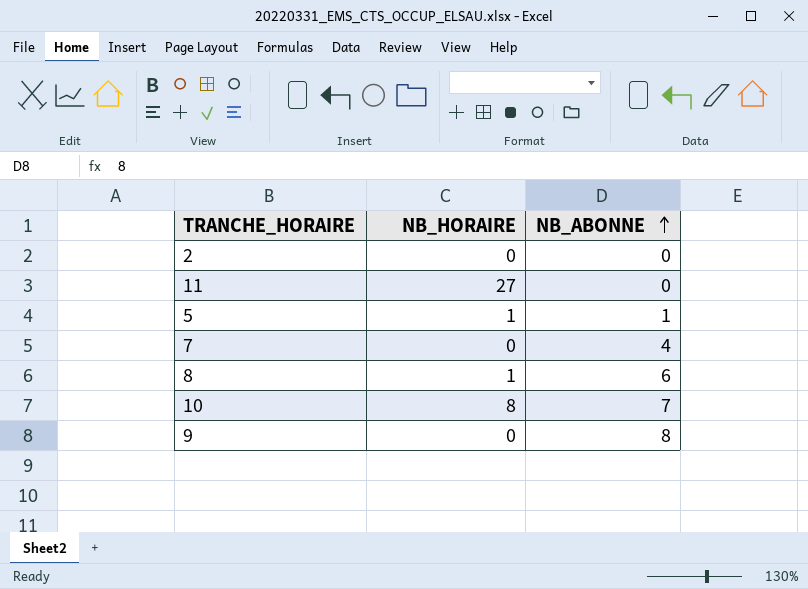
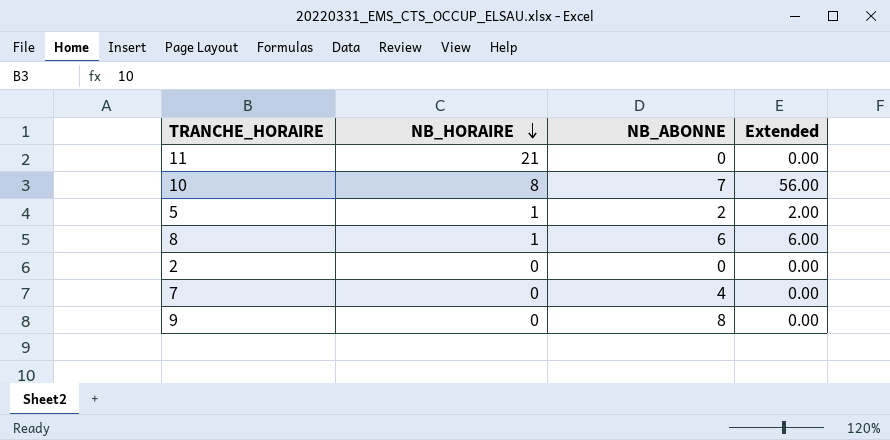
row order: NB_ABONNE ascending -> NB_HORAIRE descending
column Extended | formula: none -> [NB_HORAIRE] * [NB_ABONNE]
11 | NB_HORAIRE: 27 -> 21
5 | NB_ABONNE: 1 -> 2

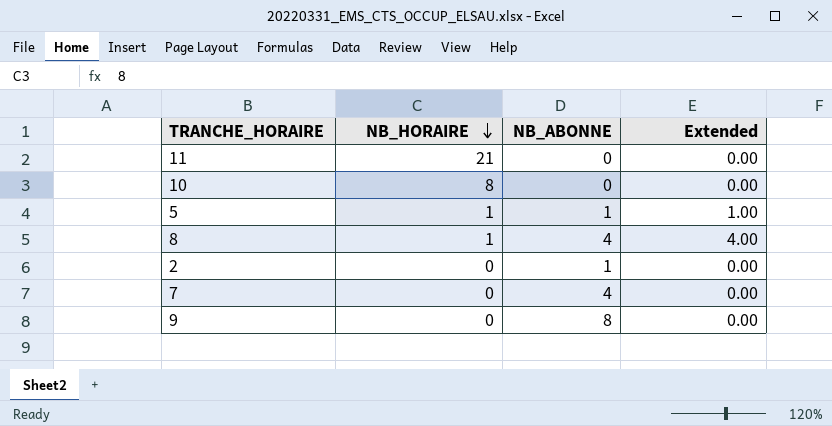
10 | NB_ABONNE: 7 -> 0
10 | Extended: 56.00 -> 0.00
5 | NB_ABONNE: 2 -> 1
5 | Extended: 2.00 -> 1.00
8 | NB_ABONNE: 6 -> 4
8 | Extended: 6.00 -> 4.00
2 | NB_ABONNE: 0 -> 1

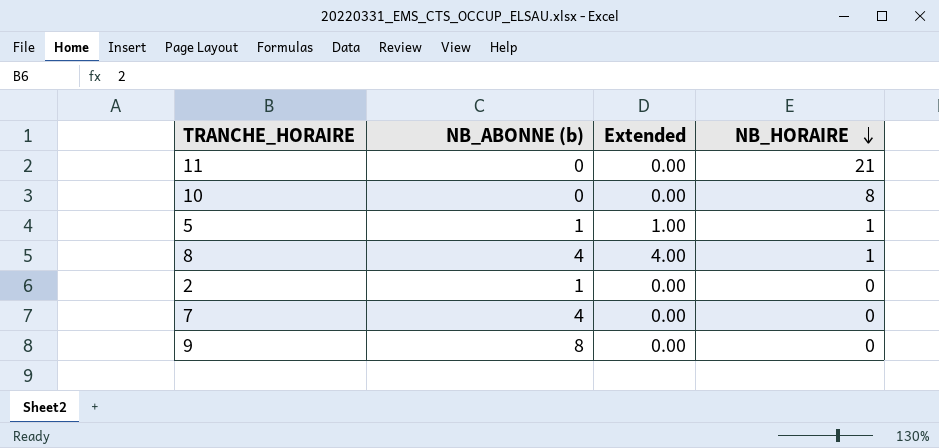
column name: NB_ABONNE -> NB_ABONNE (b)
column NB_HORAIRE | position: 2 -> 4

